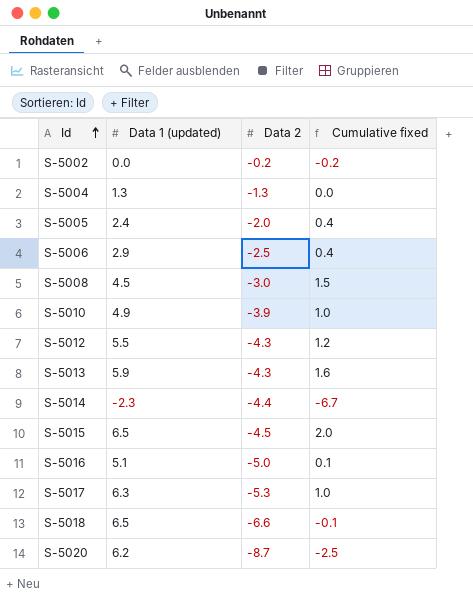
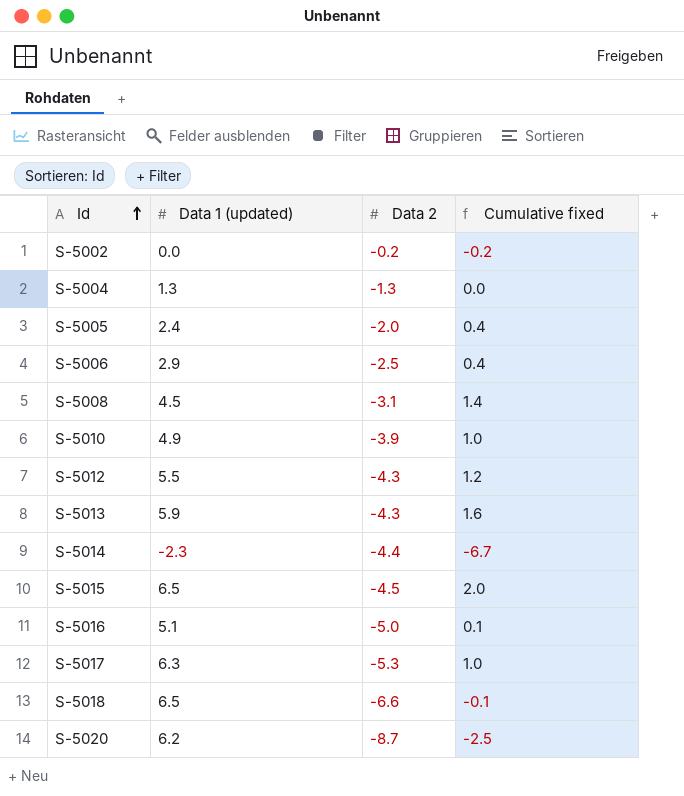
S-5008 | Data 2: -3.0 -> -3.1
S-5008 | Cumulative fixed: 1.5 -> 1.4

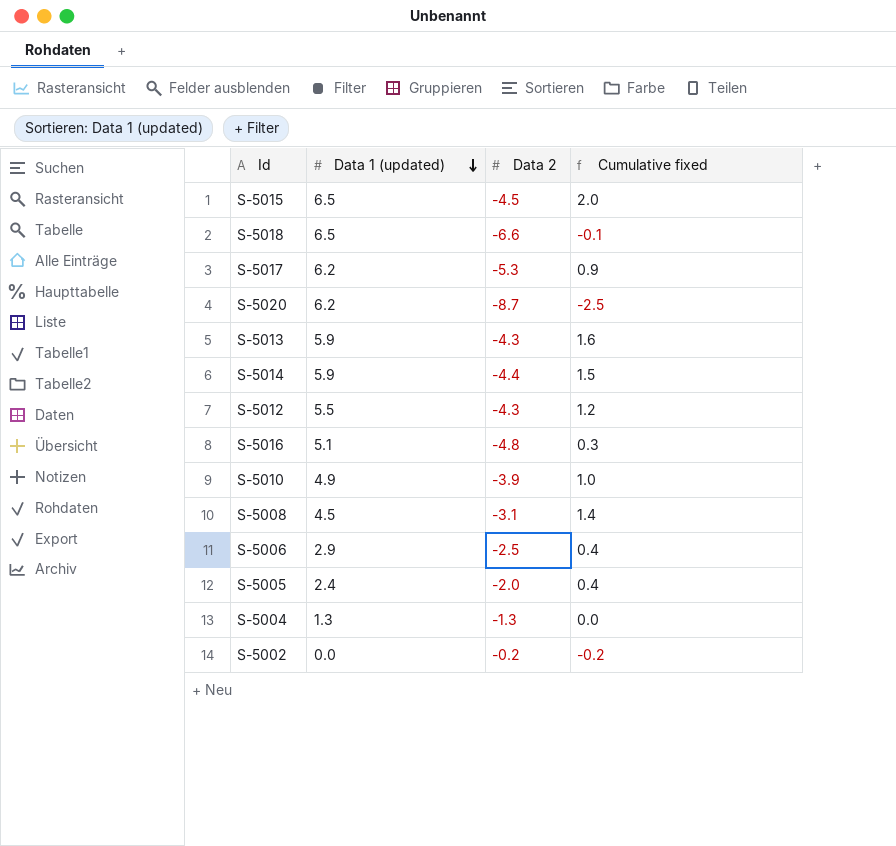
row order: Id ascending -> Data 1 (updated) descending
S-5017 | Data 1 (updated): 6.3 -> 6.2
S-5017 | Cumulative fixed: 1.0 -> 0.9
S-5014 | Data 1 (updated): -2.3 -> 5.9
S-5014 | Cumulative fixed: -6.7 -> 1.5
S-5016 | Data 2: -5.0 -> -4.8
S-5016 | Cumulative fixed: 0.1 -> 0.3

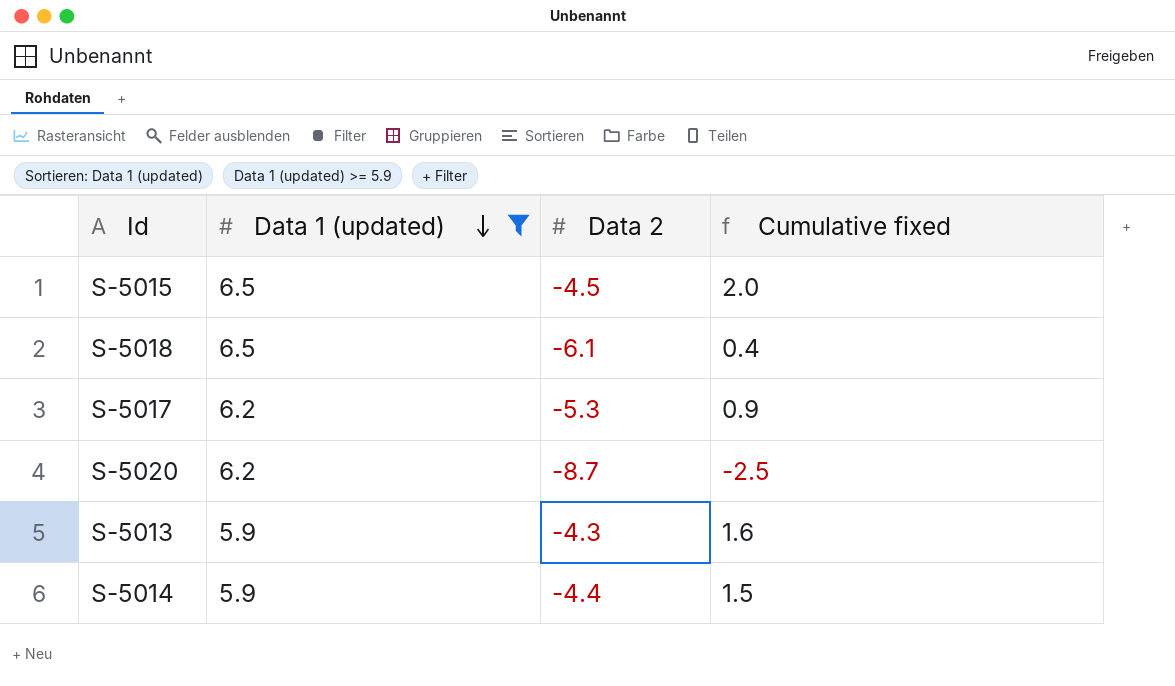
filter: none -> Data 1 (updated) >= 5.9
S-5018 | Data 2: -6.6 -> -6.1
S-5018 | Cumulative fixed: -0.1 -> 0.4

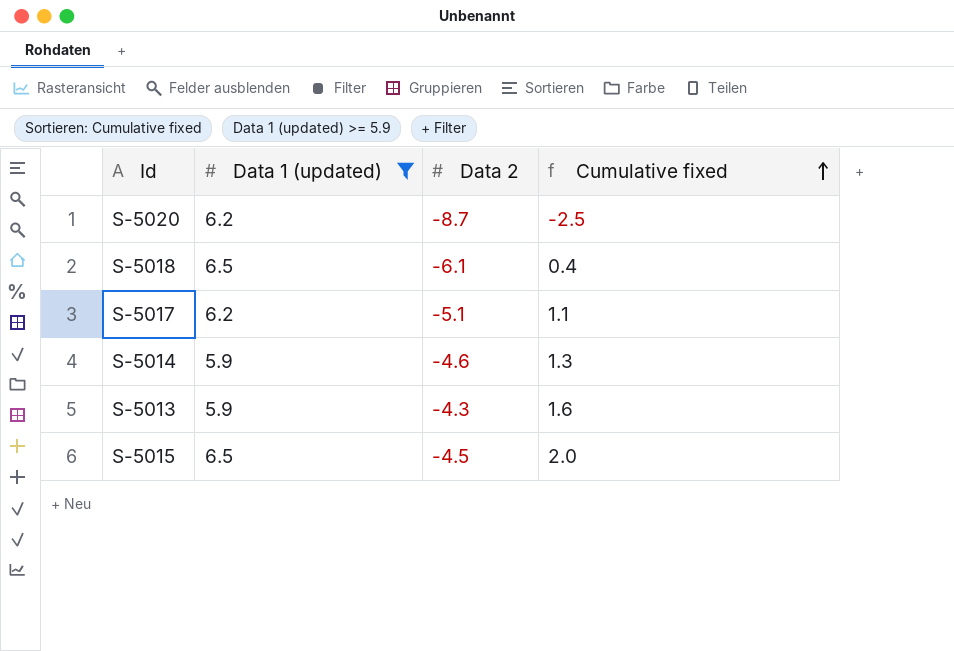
row order: Data 1 (updated) descending -> Cumulative fixed ascending
S-5017 | Data 2: -5.3 -> -5.1
S-5017 | Cumulative fixed: 0.9 -> 1.1
S-5014 | Data 2: -4.4 -> -4.6
S-5014 | Cumulative fixed: 1.5 -> 1.3

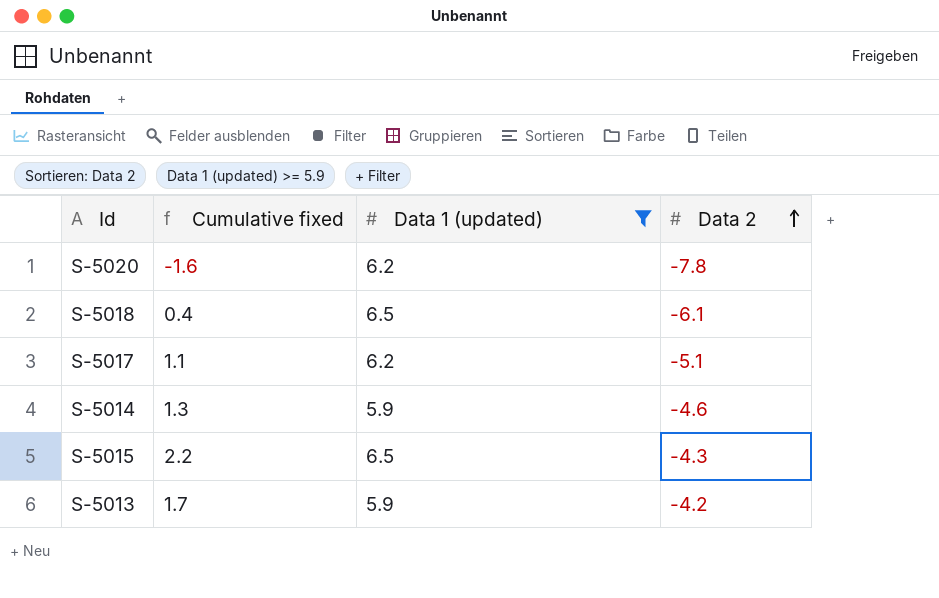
row order: Cumulative fixed ascending -> Data 2 ascending
column Cumulative fixed | position: 4 -> 2
S-5020 | Cumulative fixed: -2.5 -> -1.6
S-5020 | Data 2: -8.7 -> -7.8
S-5015 | Cumulative fixed: 2.0 -> 2.2
S-5015 | Data 2: -4.5 -> -4.3
S-5013 | Cumulative fixed: 1.6 -> 1.7
S-5013 | Data 2: -4.3 -> -4.2

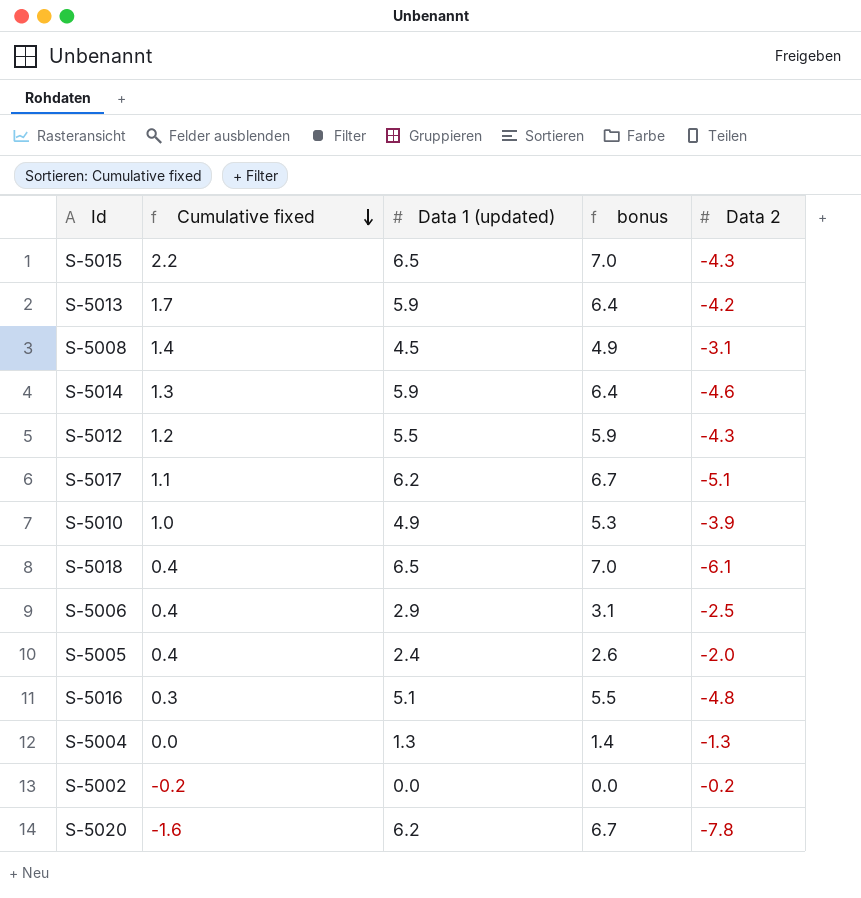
filter: Data 1 (updated) >= 5.9 -> none
row order: Data 2 ascending -> Cumulative fixed descending
column bonus | formula: none -> [Data 1 (updated)] * 1.08

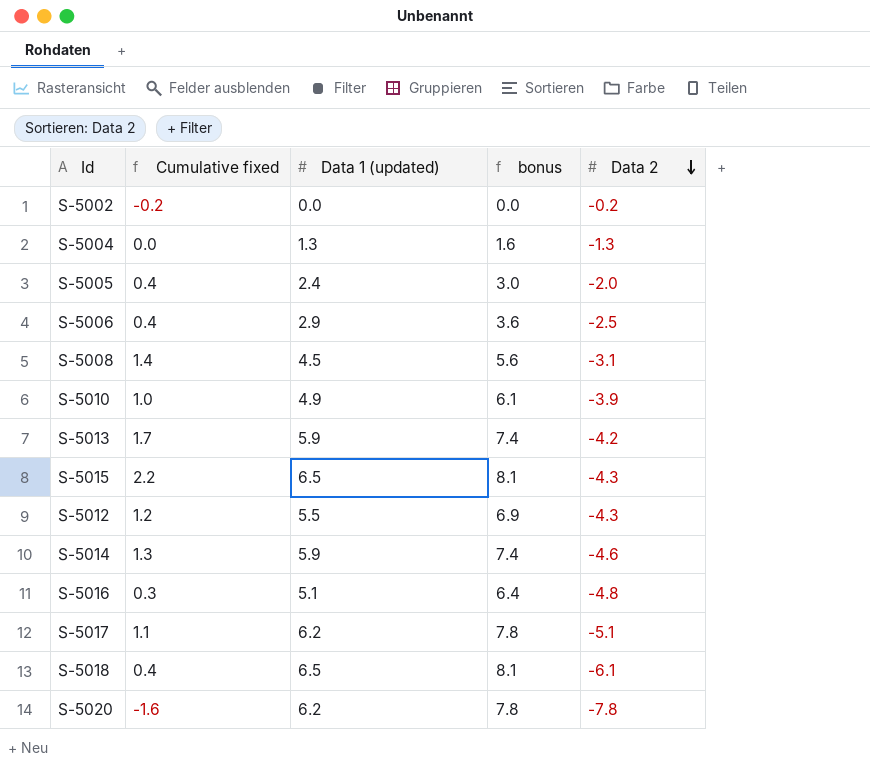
row order: Cumulative fixed descending -> Data 2 descending
column bonus | formula: [Data 1 (updated)] * 1.08 -> [Data 1 (updated)] * 1.25

